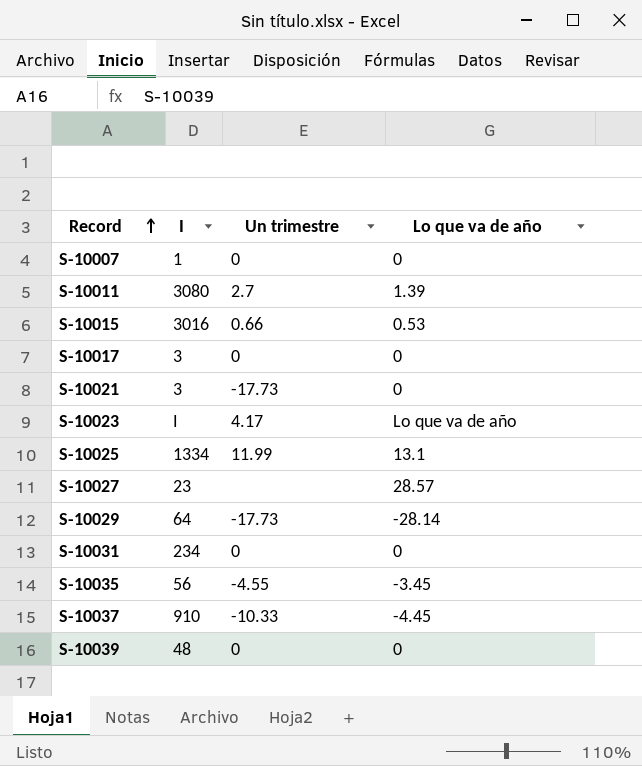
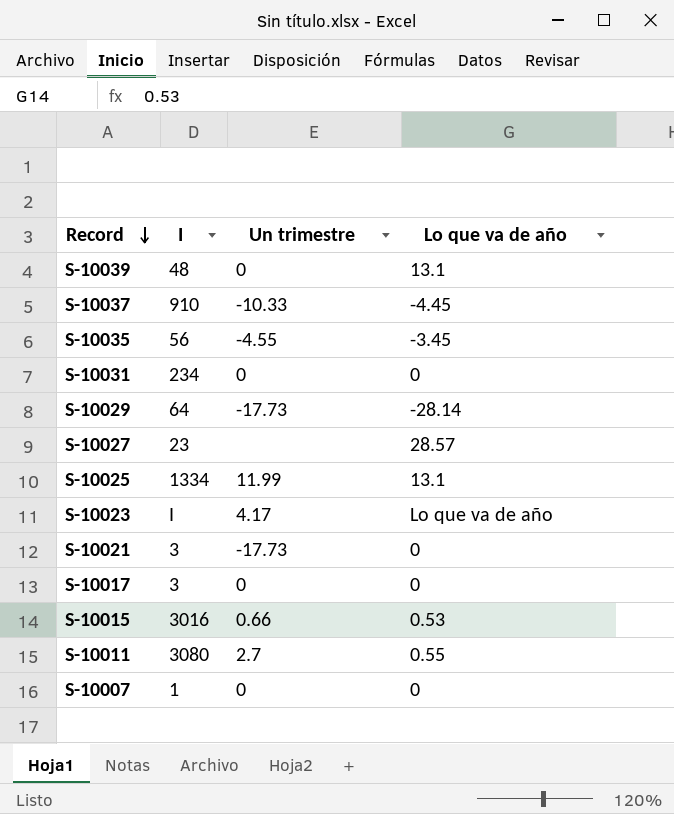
row order: Record ascending -> Record descending
S-10039 | Lo que va de año: 0 -> 13.1
S-10011 | Lo que va de año: 1.39 -> 0.55

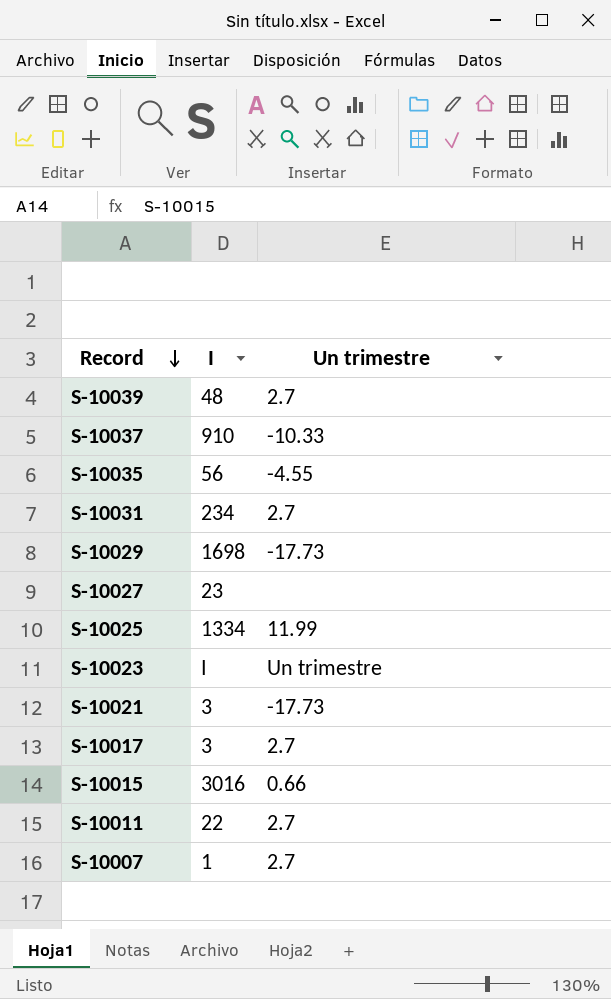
column Lo que va de año | position: 4 -> none
S-10039 | Un trimestre: 0 -> 2.7
S-10031 | Un trimestre: 0 -> 2.7
S-10029 | I: 64 -> 1698
S-10023 | Un trimestre: 4.17 -> Un trimestre
S-10017 | Un trimestre: 0 -> 2.7
S-10011 | I: 3080 -> 22
S-10007 | Un trimestre: 0 -> 2.7

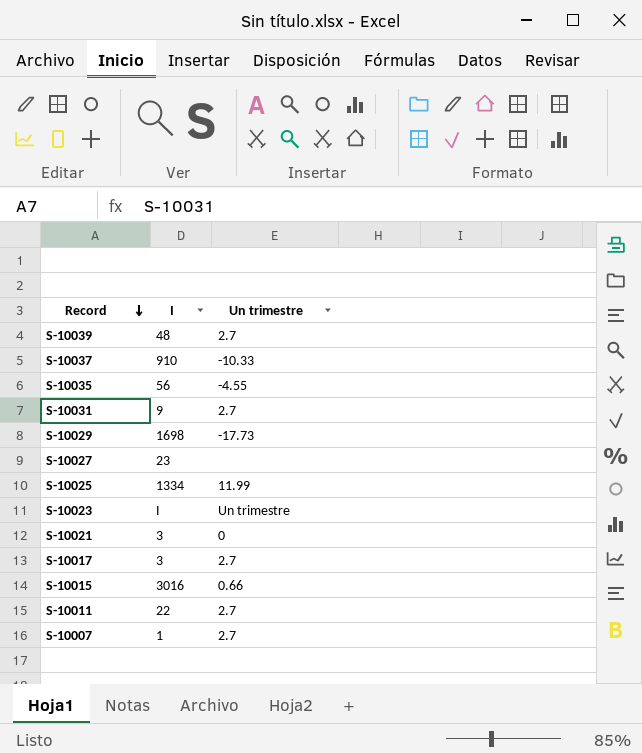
S-10031 | I: 234 -> 9
S-10021 | Un trimestre: -17.73 -> 0

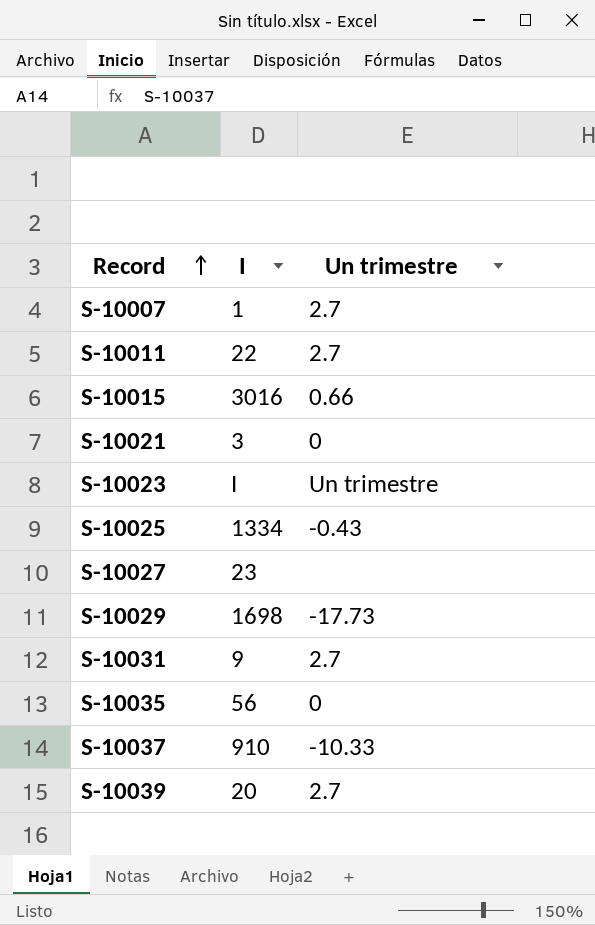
row order: Record descending -> Record ascending
row S-10017: 3 | 2.7 -> none
S-10025 | Un trimestre: 11.99 -> -0.43
S-10035 | Un trimestre: -4.55 -> 0
S-10039 | I: 48 -> 20

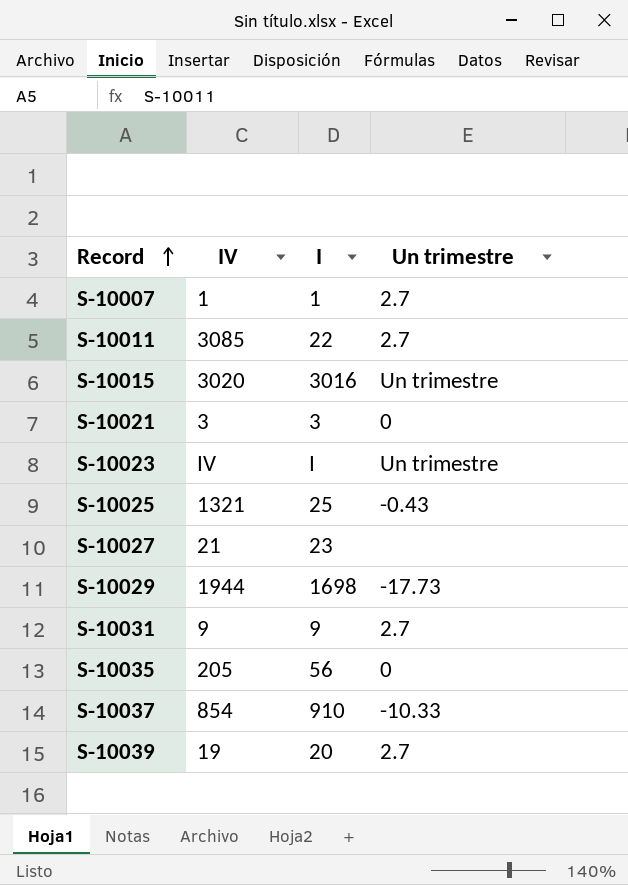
column IV | position: none -> 2
S-10015 | Un trimestre: 0.66 -> Un trimestre
S-10025 | I: 1334 -> 25

